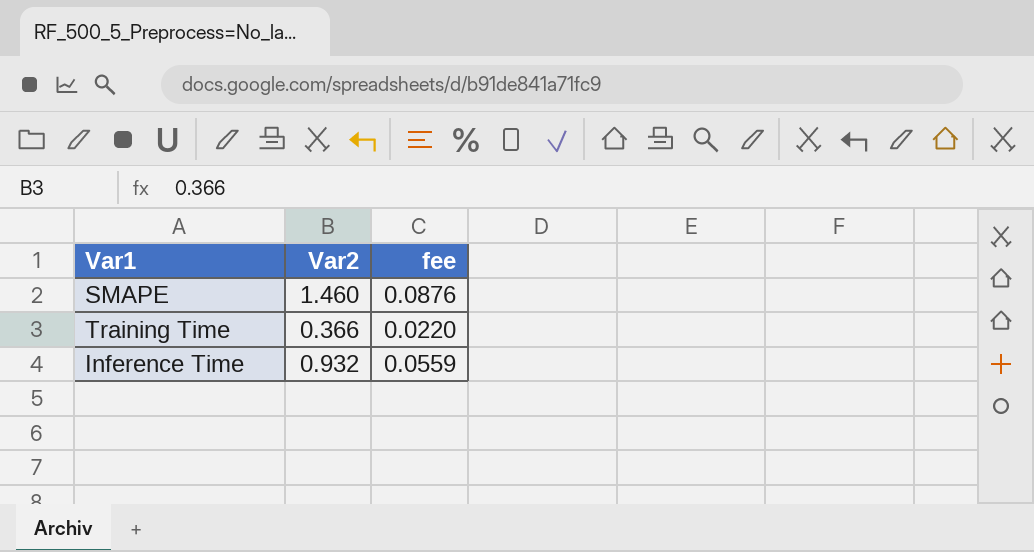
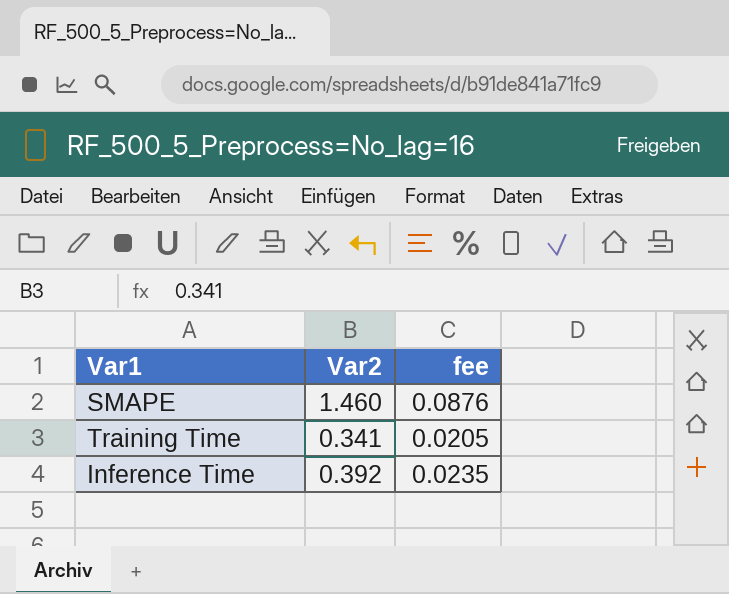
Training Time | Var2: 0.366 -> 0.341
Training Time | fee: 0.0220 -> 0.0205
Inference Time | Var2: 0.932 -> 0.392
Inference Time | fee: 0.0559 -> 0.0235

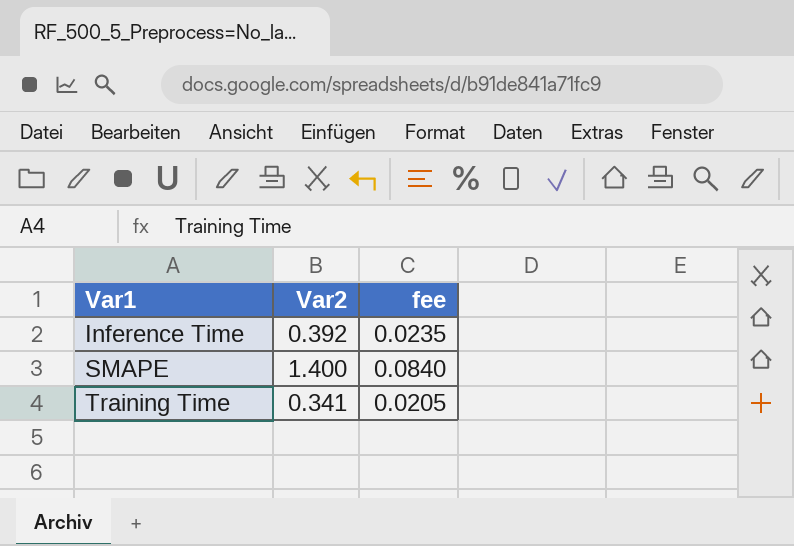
row order: none -> Var1 ascending
SMAPE | Var2: 1.460 -> 1.400
SMAPE | fee: 0.0876 -> 0.0840

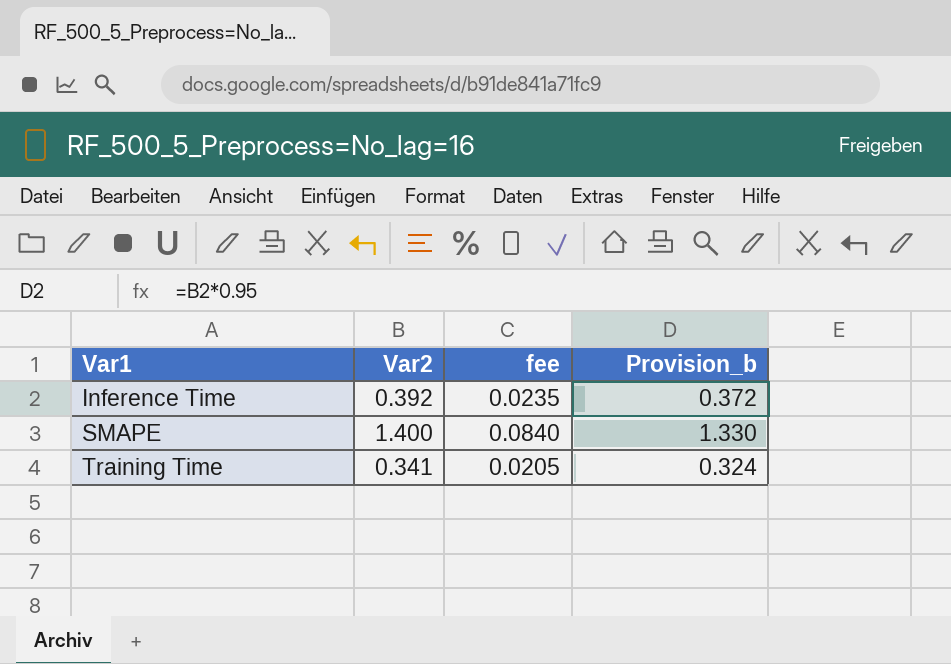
column Provision_b | formula: none -> [Var2] * 0.95

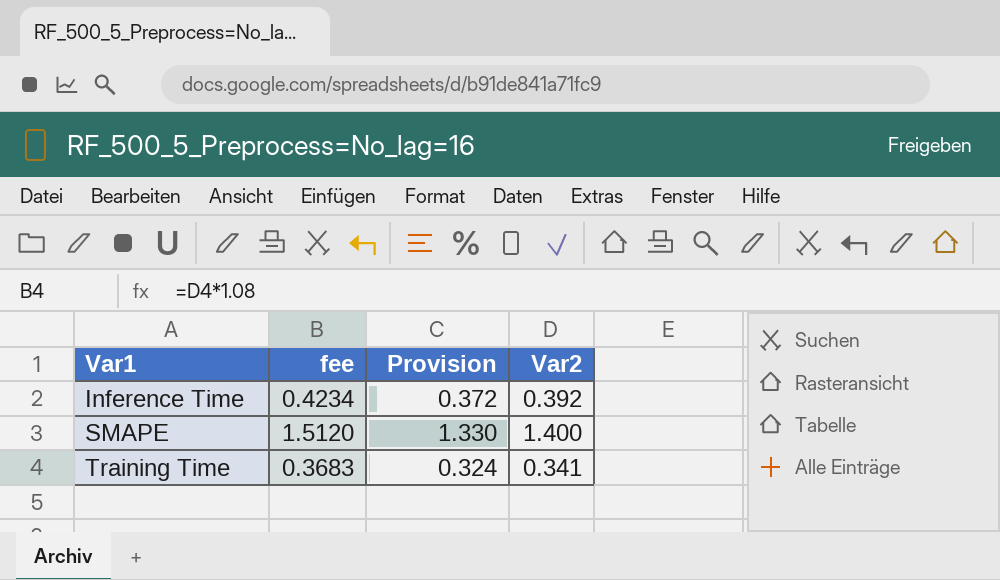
column fee | formula: [Var2] * 0.06 -> [Var2] * 1.08
column name: Provision_b -> Provision
column Var2 | position: 2 -> 4

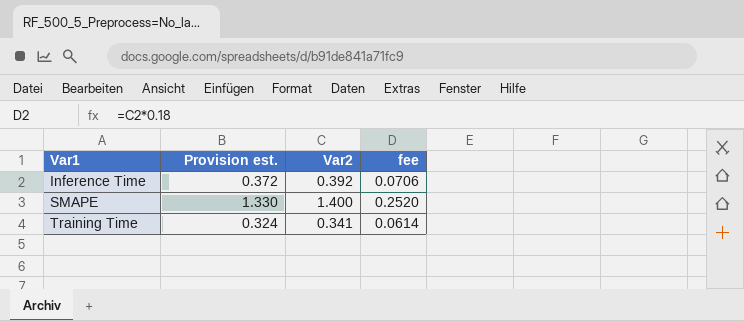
column name: Provision -> Provision est.
column fee | formula: [Var2] * 1.08 -> [Var2] * 0.18
column fee | position: 2 -> 4

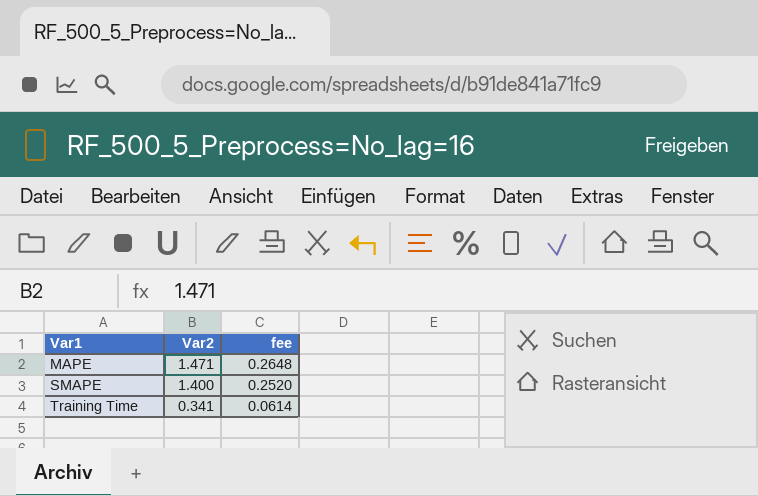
column Provision est. | formula: [Var2] * 0.95 -> none
row Inference Time: 0.372 | 0.392 | 0.0706 -> none
row MAPE: none -> 1.471 | 0.2648

